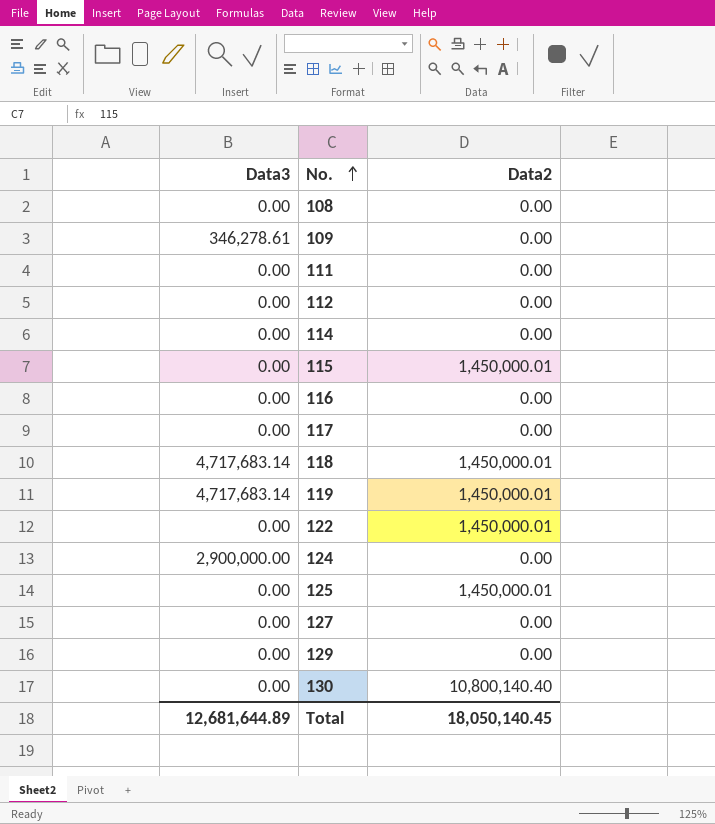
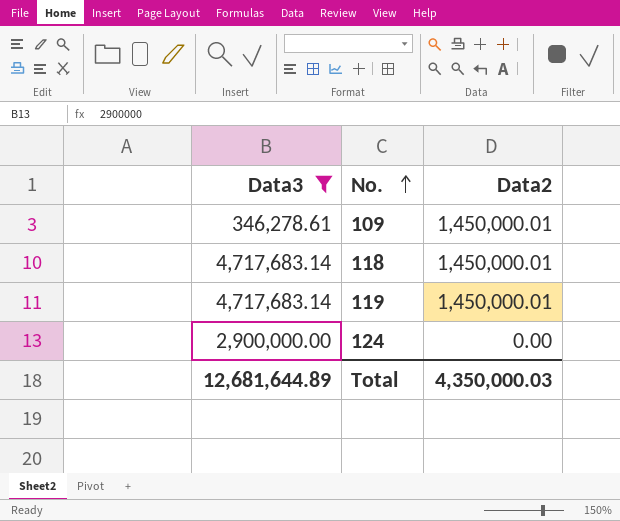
filter: none -> Data3 != 0.00
109 | Data2: 0.00 -> 1,450,000.01
Total | Data2: 18,050,140.45 -> 4,350,000.03

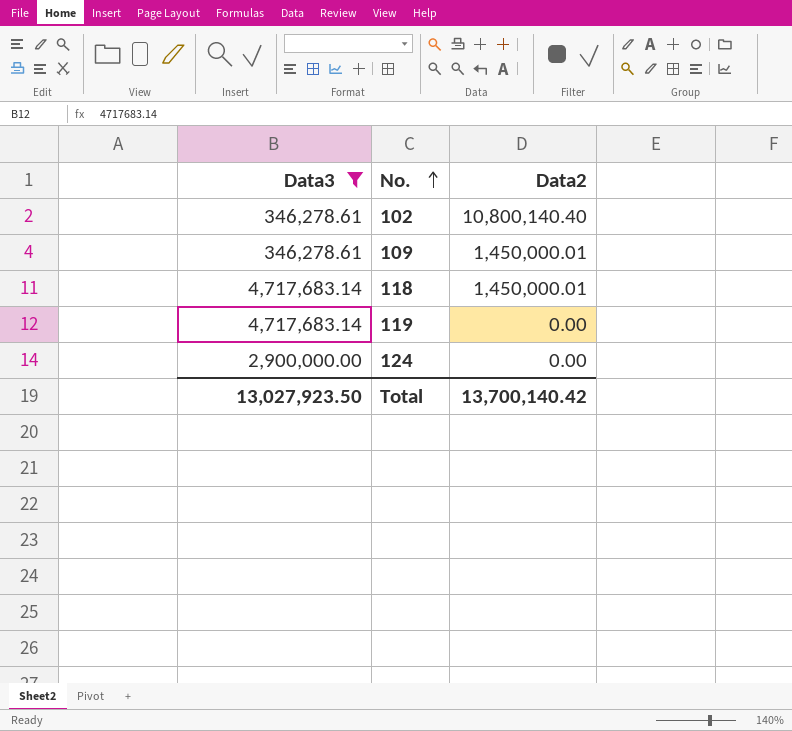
row 102: none -> 346,278.61 | 10,800,140.40
119 | Data2: 1,450,000.01 -> 0.00
Total | Data3: 12,681,644.89 -> 13,027,923.50
Total | Data2: 4,350,000.03 -> 13,700,140.42

